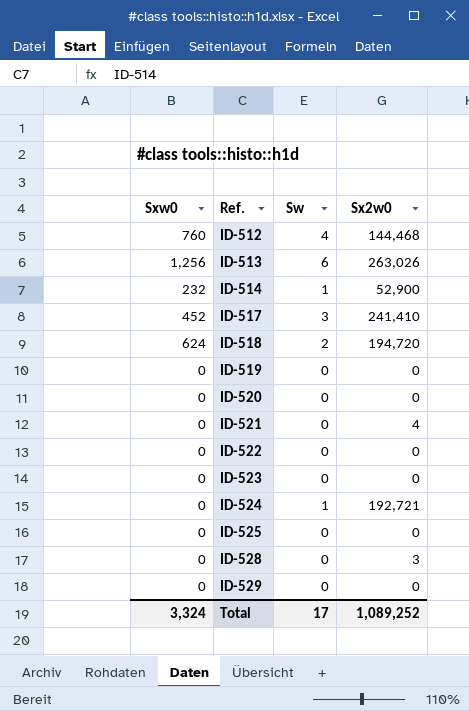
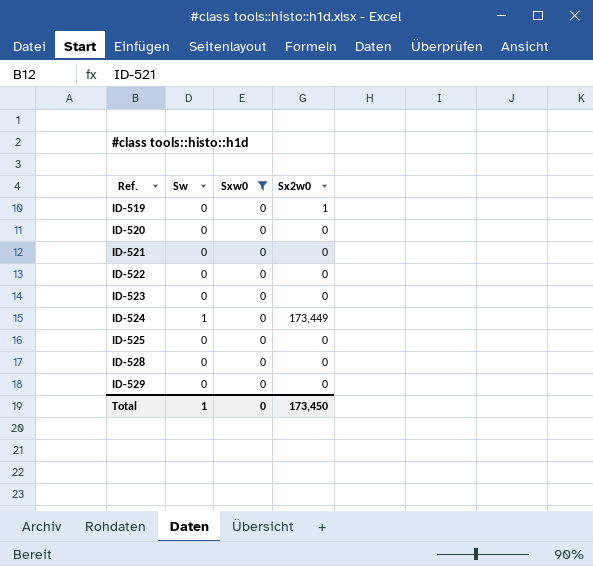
filter: none -> Sxw0 = 0
column Sxw0 | position: 1 -> 3
ID-519 | Sx2w0: 0 -> 1
ID-521 | Sx2w0: 4 -> 0
ID-524 | Sx2w0: 192,721 -> 173,449
ID-528 | Sx2w0: 3 -> 0
Total | Sw: 17 -> 1
Total | Sxw0: 3,324 -> 0
Total | Sx2w0: 1,089,252 -> 173,450

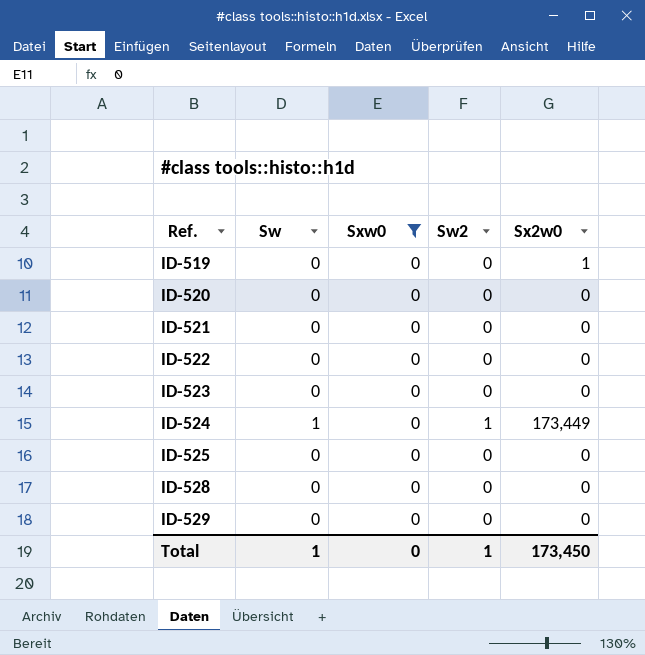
column Sw2 | position: none -> 4

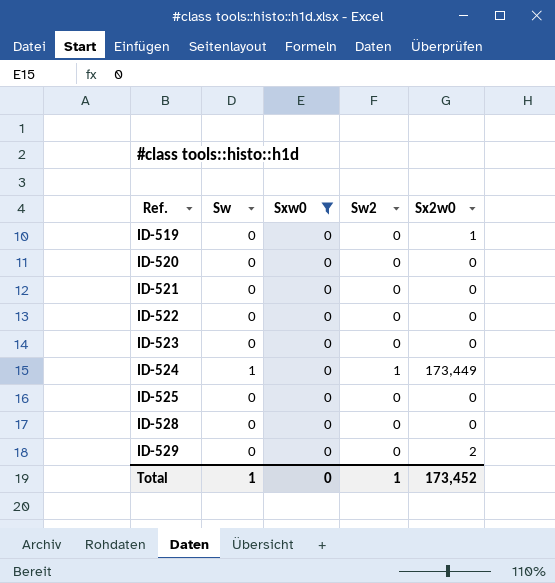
ID-529 | Sx2w0: 0 -> 2
Total | Sx2w0: 173,450 -> 173,452

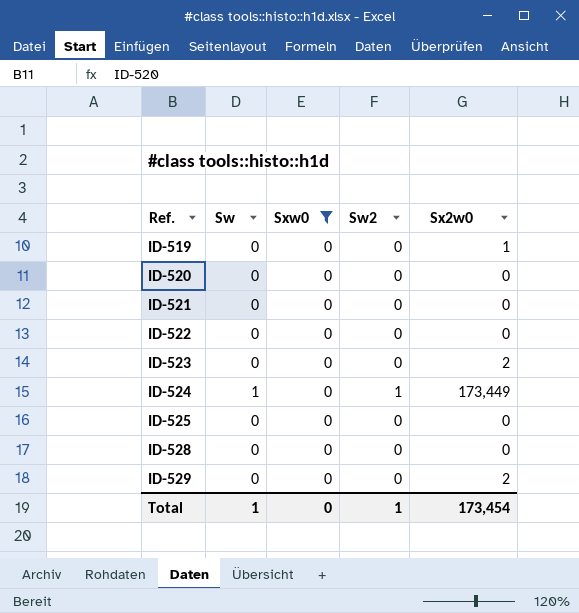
ID-523 | Sx2w0: 0 -> 2
Total | Sx2w0: 173,452 -> 173,454

